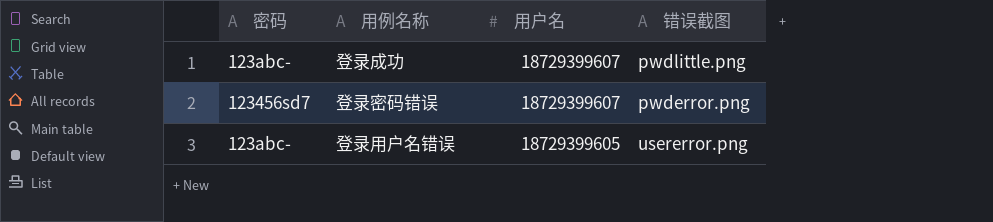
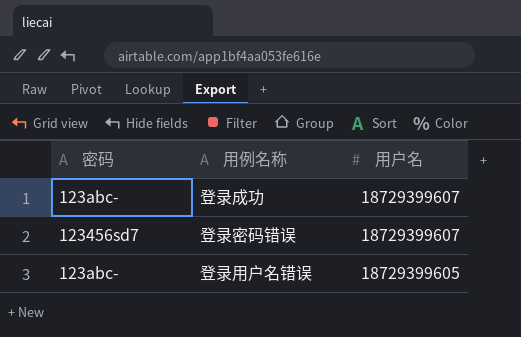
column 错误截图 | position: 4 -> none

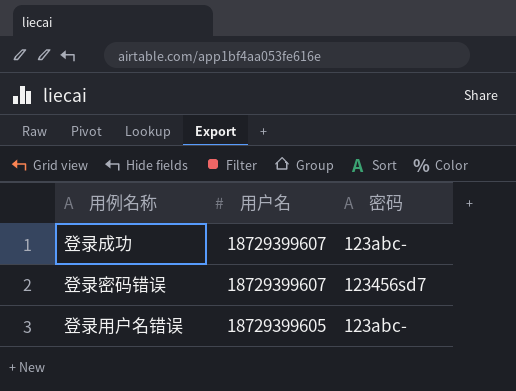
column 密码 | position: 1 -> 3

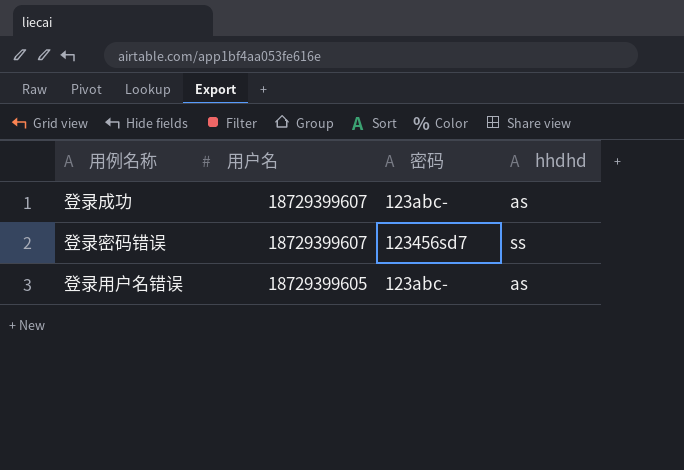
column hhdhd | position: none -> 4

